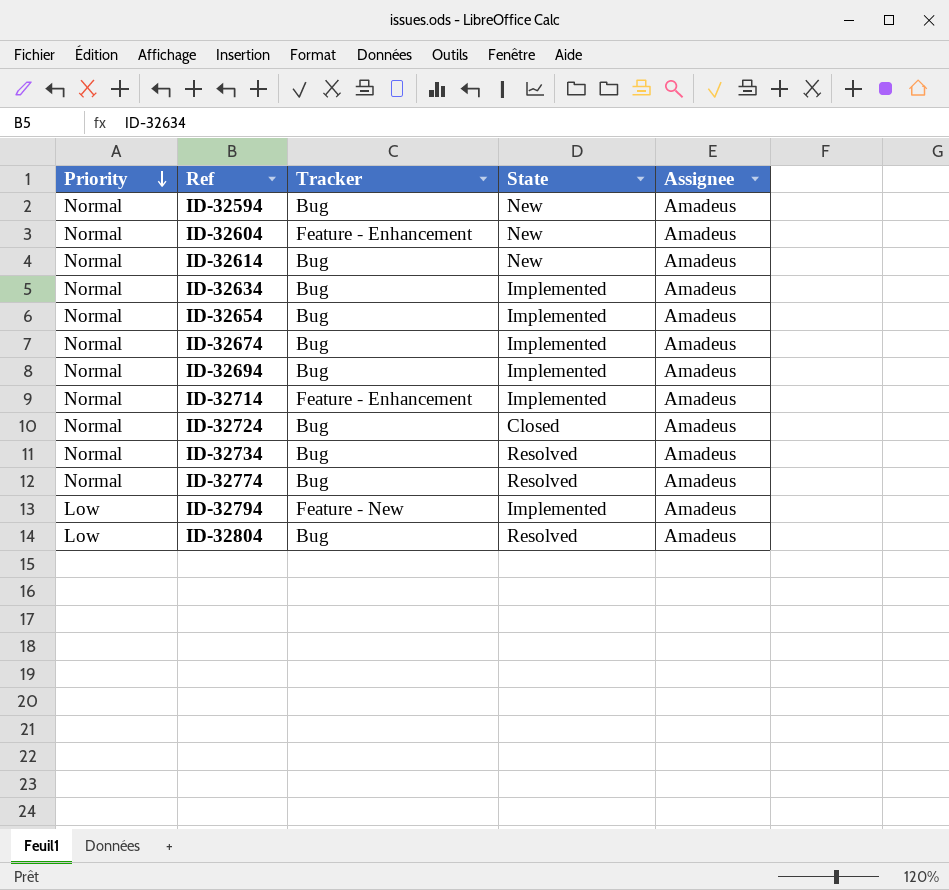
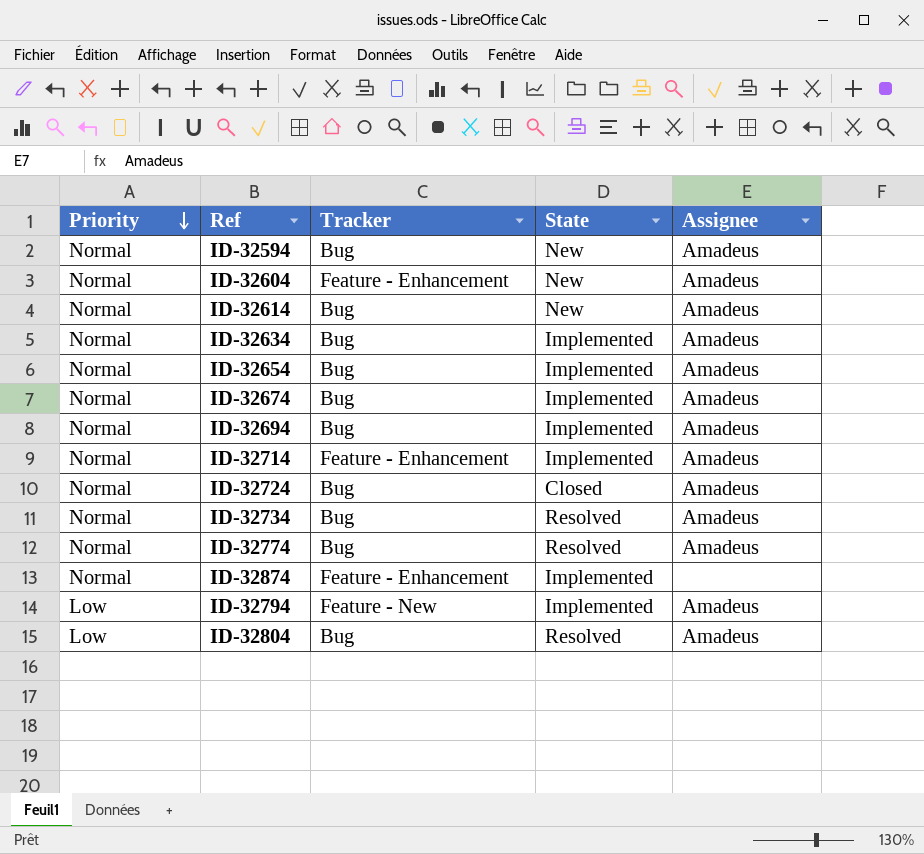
row ID-32874: none -> Normal | Feature - Enhancement | Implemented | none

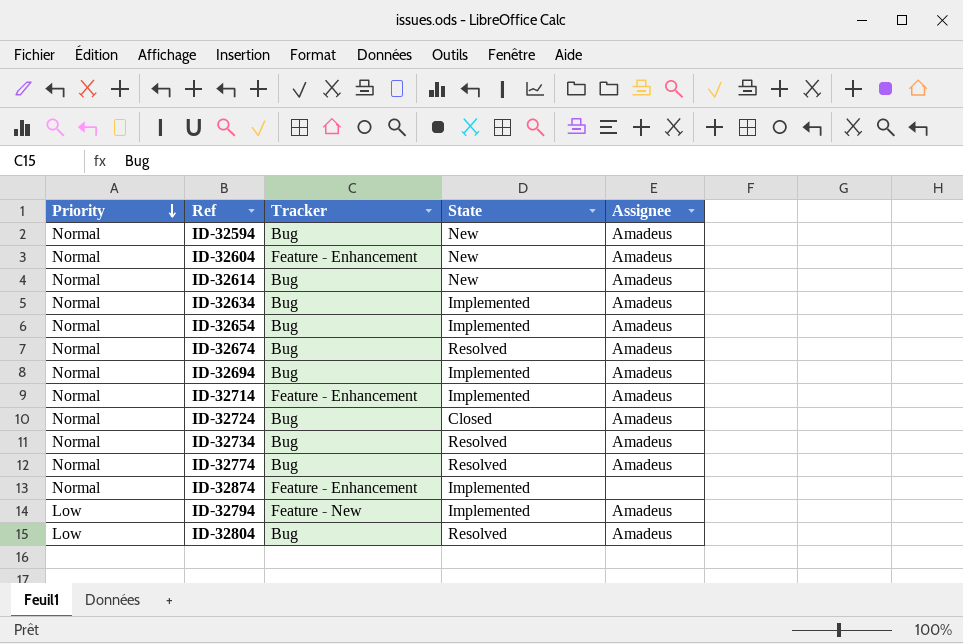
ID-32674 | State: Implemented -> Resolved

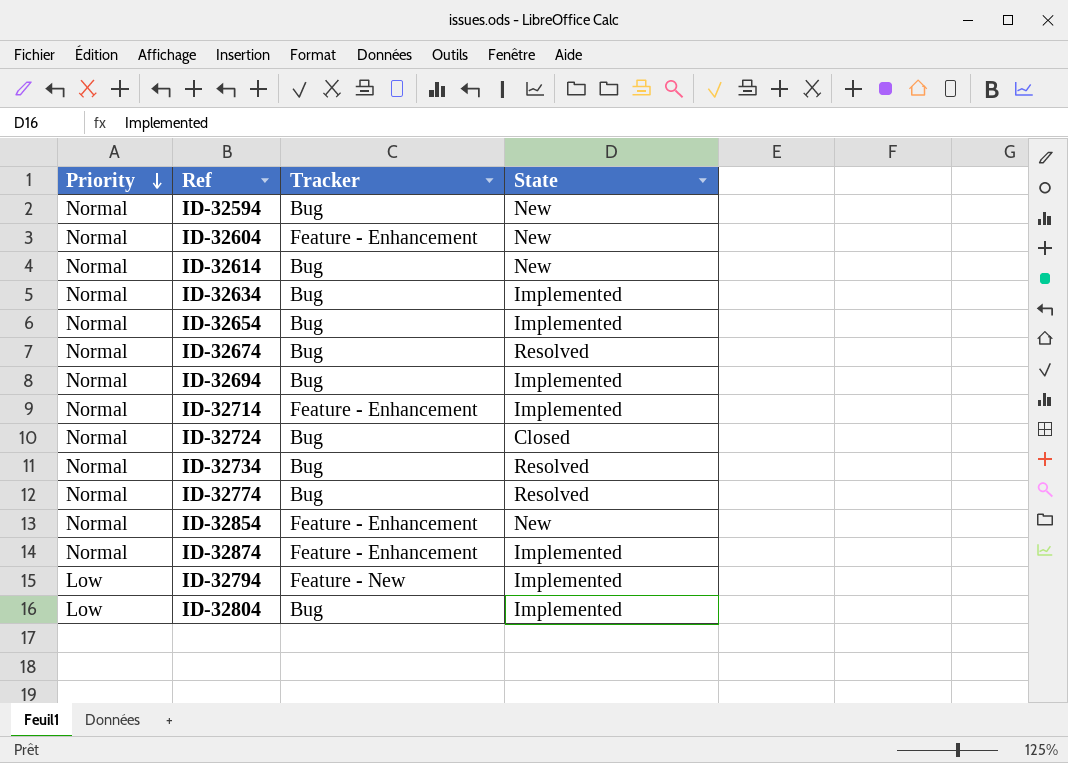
column Assignee | position: 5 -> none
row ID-32854: none -> Normal | Feature - Enhancement | New
ID-32804 | State: Resolved -> Implemented

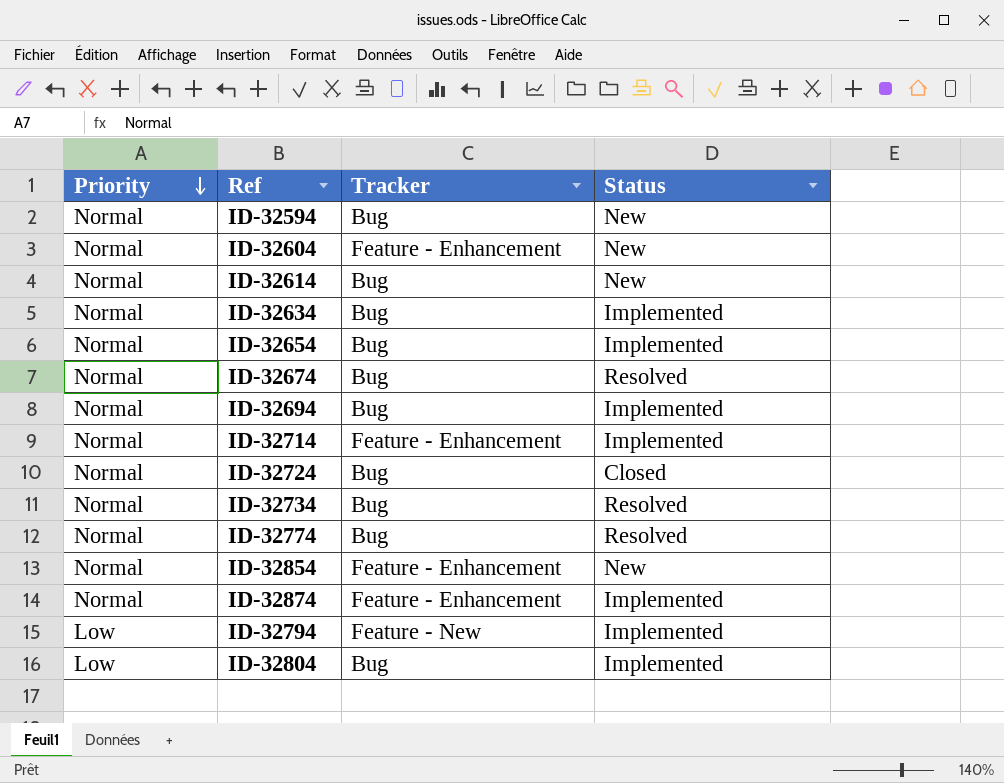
column name: State -> Status

